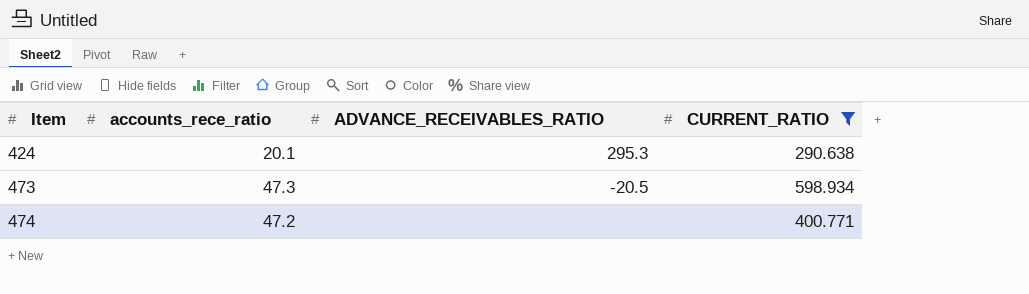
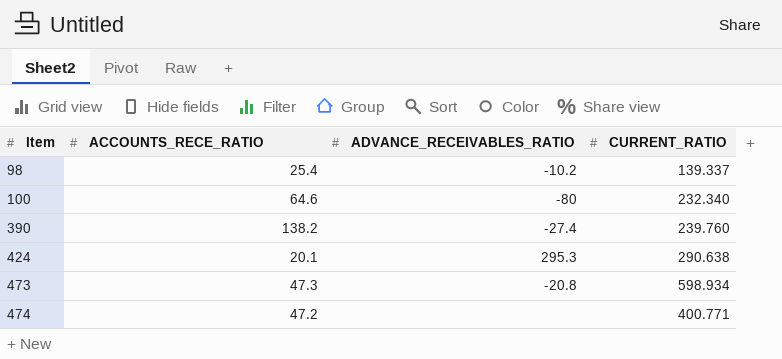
filter: CURRENT_RATIO >= 290.638 -> none
column name: accounts_rece_ratio -> ACCOUNTS_RECE_RATIO
473 | ADVANCE_RECEIVABLES_RATIO: -20.5 -> -20.8

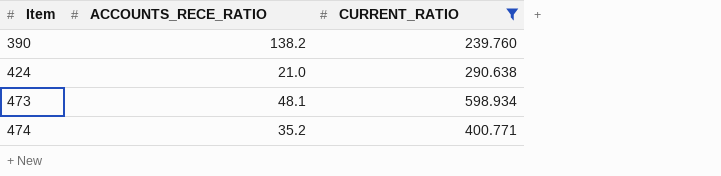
filter: none -> CURRENT_RATIO >= 239.760
column ADVANCE_RECEIVABLES_RATIO | position: 3 -> none
424 | ACCOUNTS_RECE_RATIO: 20.1 -> 21.0
473 | ACCOUNTS_RECE_RATIO: 47.3 -> 48.1
474 | ACCOUNTS_RECE_RATIO: 47.2 -> 35.2

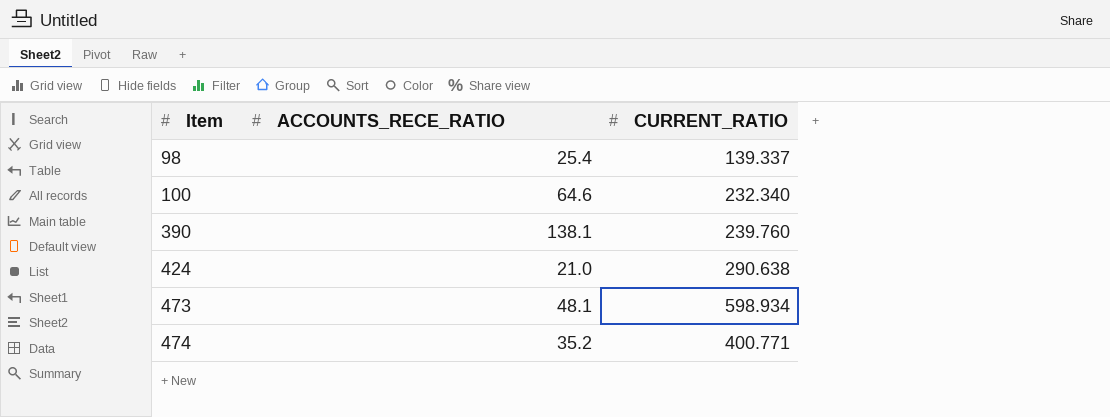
filter: CURRENT_RATIO >= 239.760 -> none
390 | ACCOUNTS_RECE_RATIO: 138.2 -> 138.1

